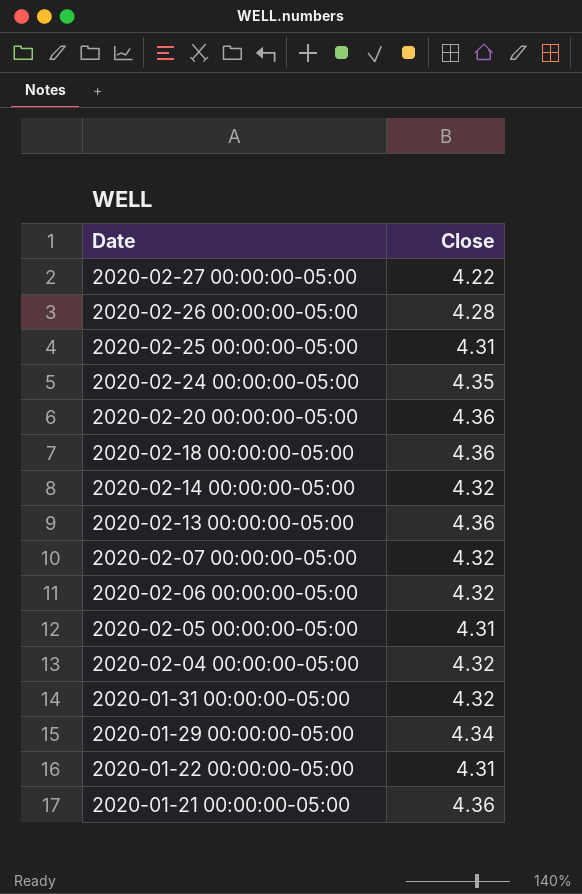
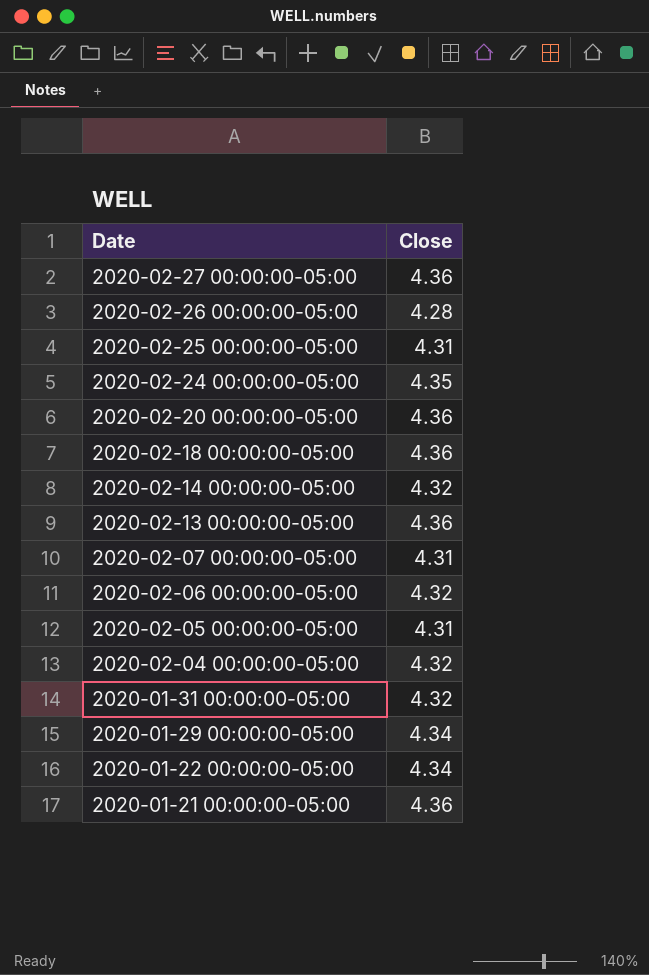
2020-02-27 00:00:00-05:00 | Close: 4.22 -> 4.36
2020-02-07 00:00:00-05:00 | Close: 4.32 -> 4.31
2020-01-22 00:00:00-05:00 | Close: 4.31 -> 4.34

